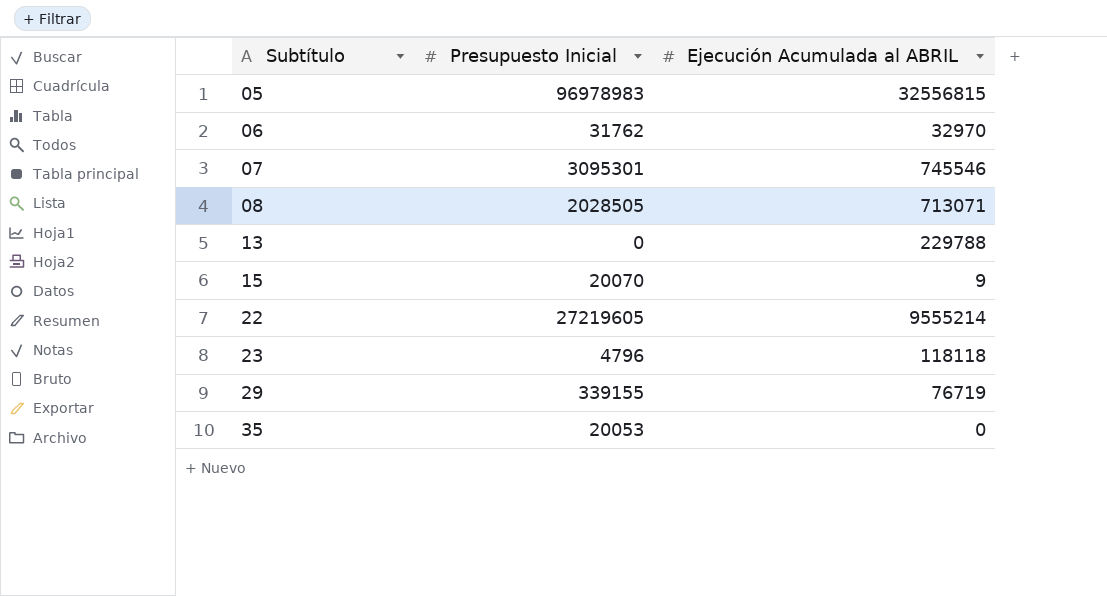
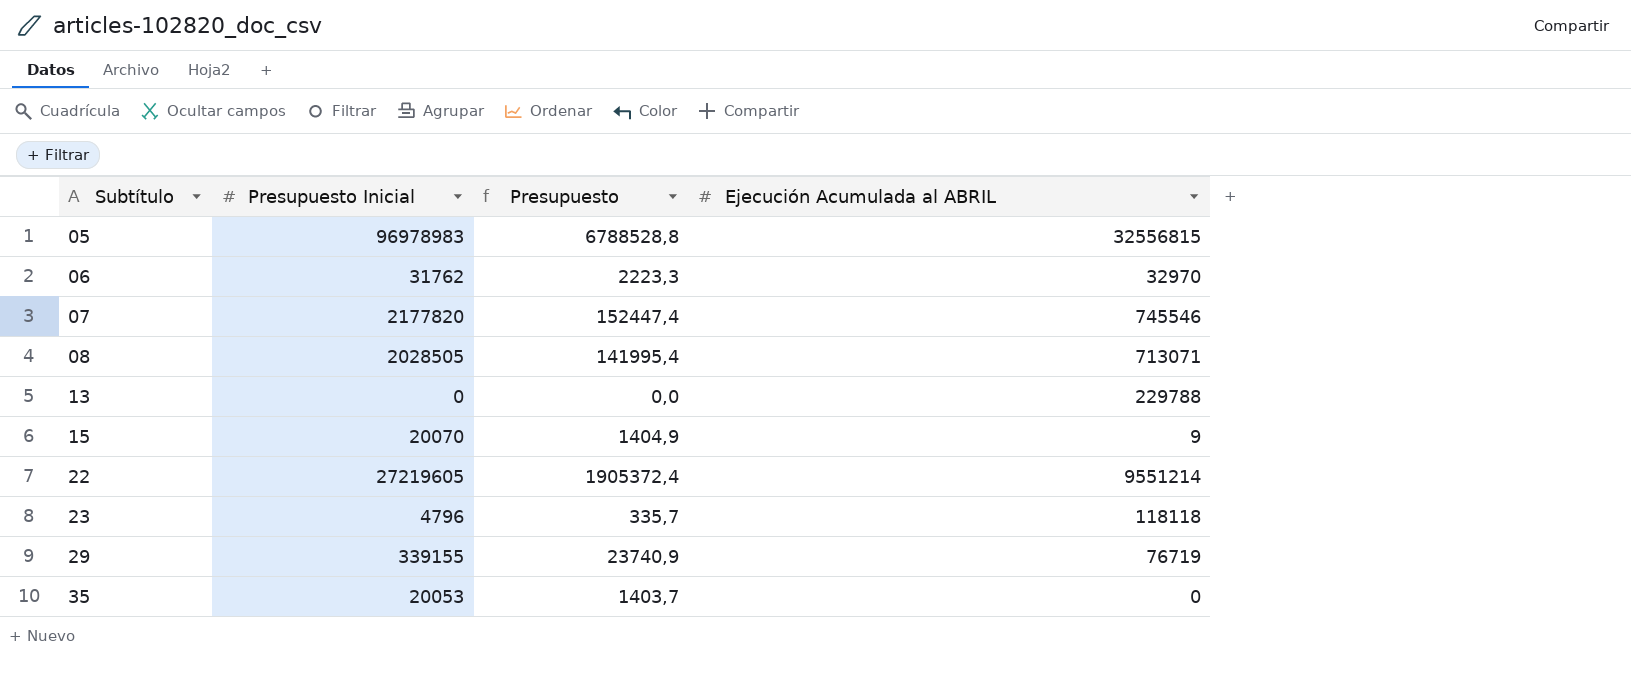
column Presupuesto | formula: none -> [Presupuesto Inicial] * 0,07
07 | Presupuesto Inicial: 3095301 -> 2177820
22 | Ejecución Acumulada al ABRIL: 9555214 -> 9551214

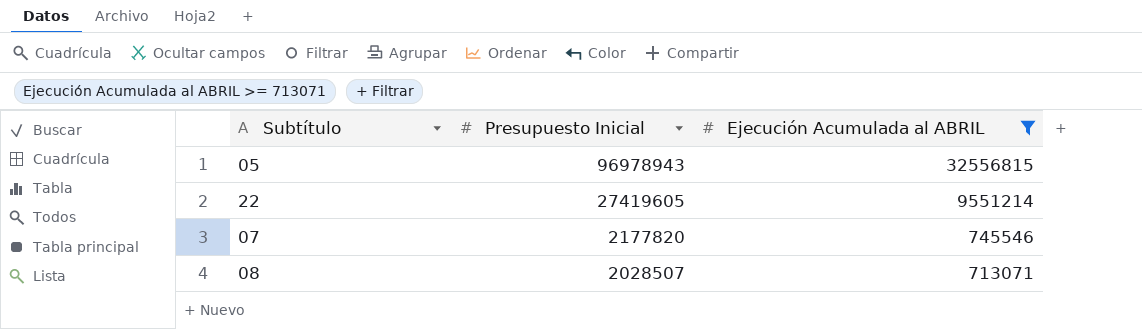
filter: none -> Ejecución Acumulada al ABRIL >= 713071
row order: Subtítulo ascending -> Presupuesto Inicial descending
column Presupuesto | formula: [Presupuesto Inicial] * 0,07 -> none
05 | Presupuesto Inicial: 96978983 -> 96978943
22 | Presupuesto Inicial: 27219605 -> 27419605
08 | Presupuesto Inicial: 2028505 -> 2028507

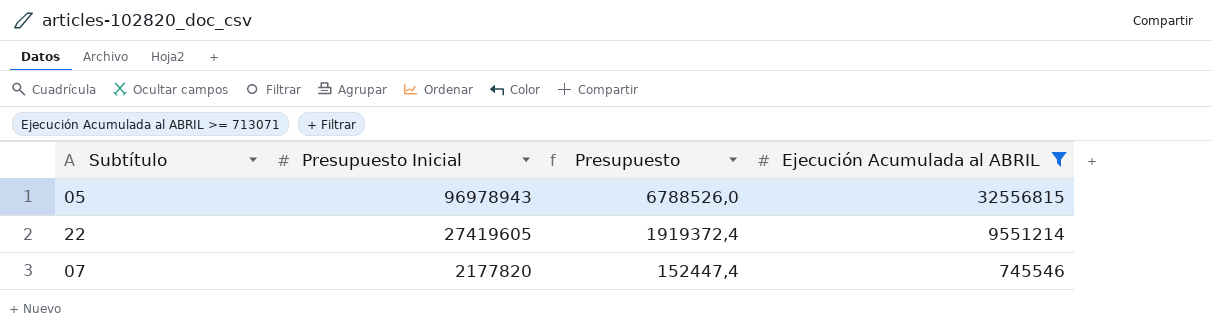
column Presupuesto | formula: none -> [Presupuesto Inicial] * 0,07
row 08: 2028507 | 713071 -> none

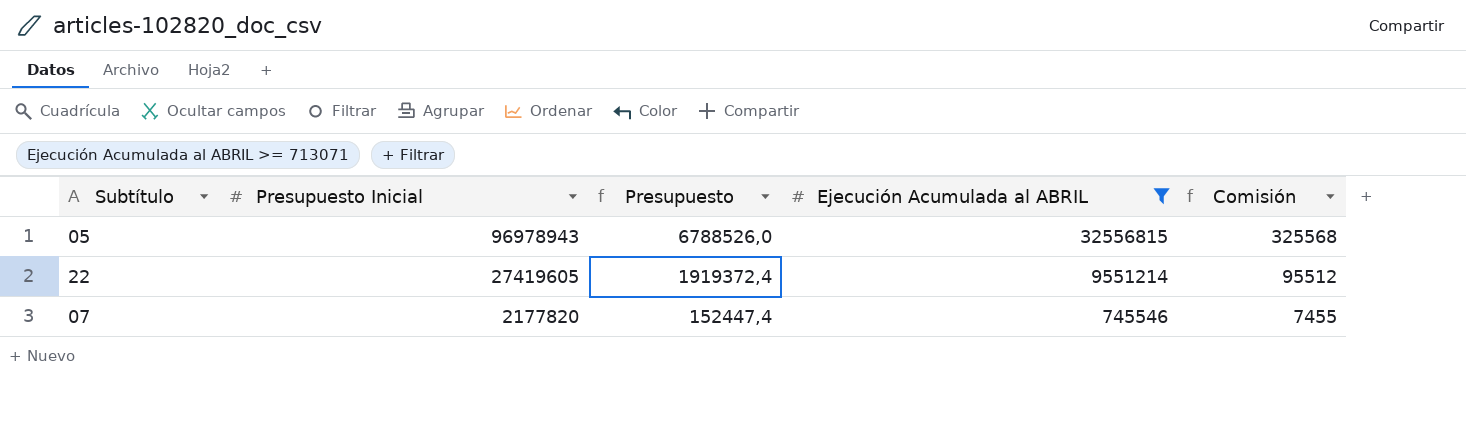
column Comisión | formula: none -> [Ejecución Acumulada al ABRIL] * 0,01

